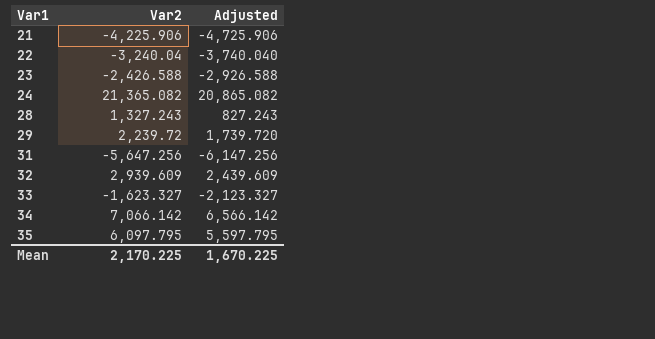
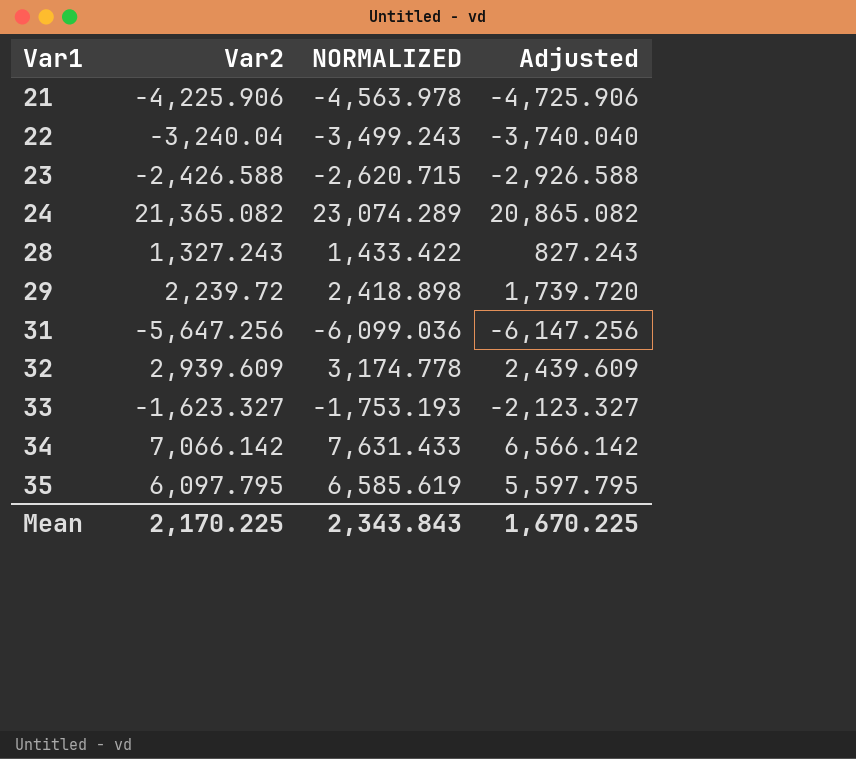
column NORMALIZED | formula: none -> [Var2] * 1.08

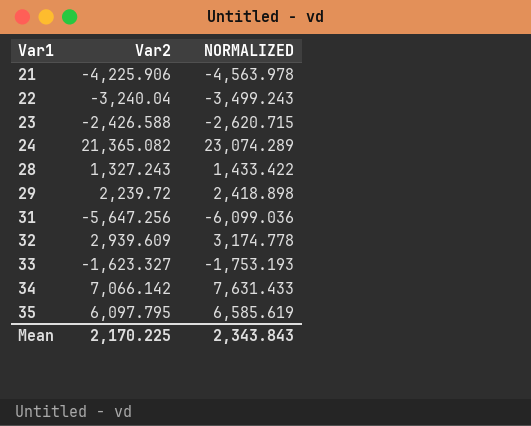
column Adjusted | formula: [Var2] - 500 -> none

